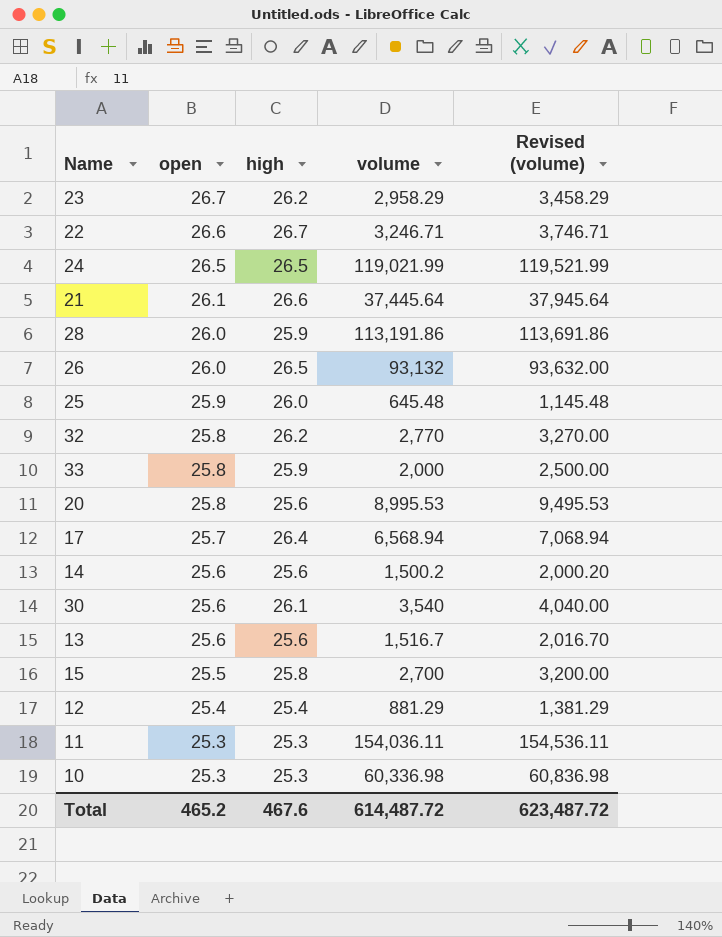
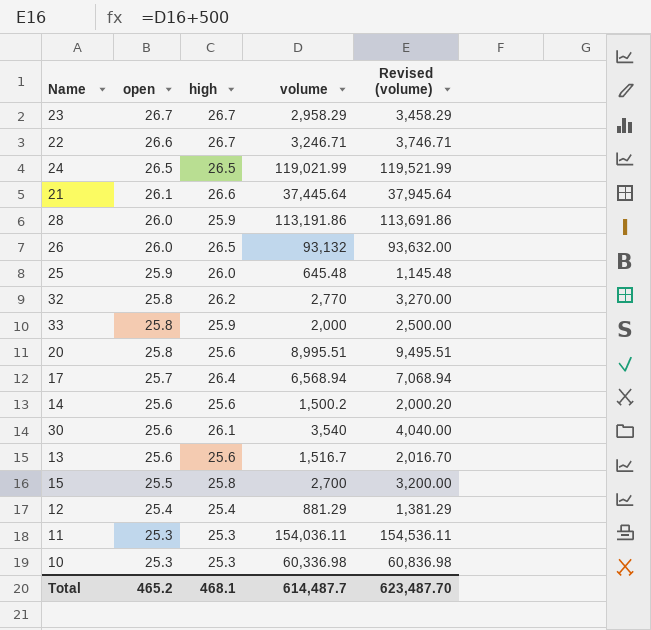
23 | high: 26.2 -> 26.7
20 | volume: 8,995.53 -> 8,995.51
20 | Revised (volume): 9,495.53 -> 9,495.51
Total | high: 467.6 -> 468.1
Total | volume: 614,487.72 -> 614,487.7
Total | Revised (volume): 623,487.72 -> 623,487.70

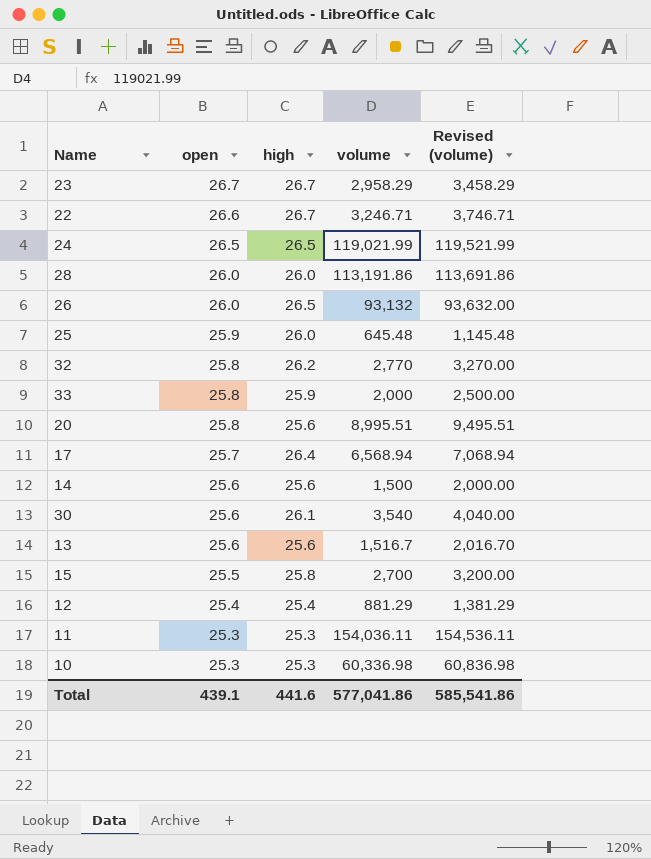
row 21: 26.1 | 26.6 | 37,445.64 | 37,945.64 -> none
28 | high: 25.9 -> 26.0
14 | volume: 1,500.2 -> 1,500
14 | Revised (volume): 2,000.20 -> 2,000.00
Total | open: 465.2 -> 439.1
Total | high: 468.1 -> 441.6
Total | volume: 614,487.7 -> 577,041.86
Total | Revised (volume): 623,487.70 -> 585,541.86

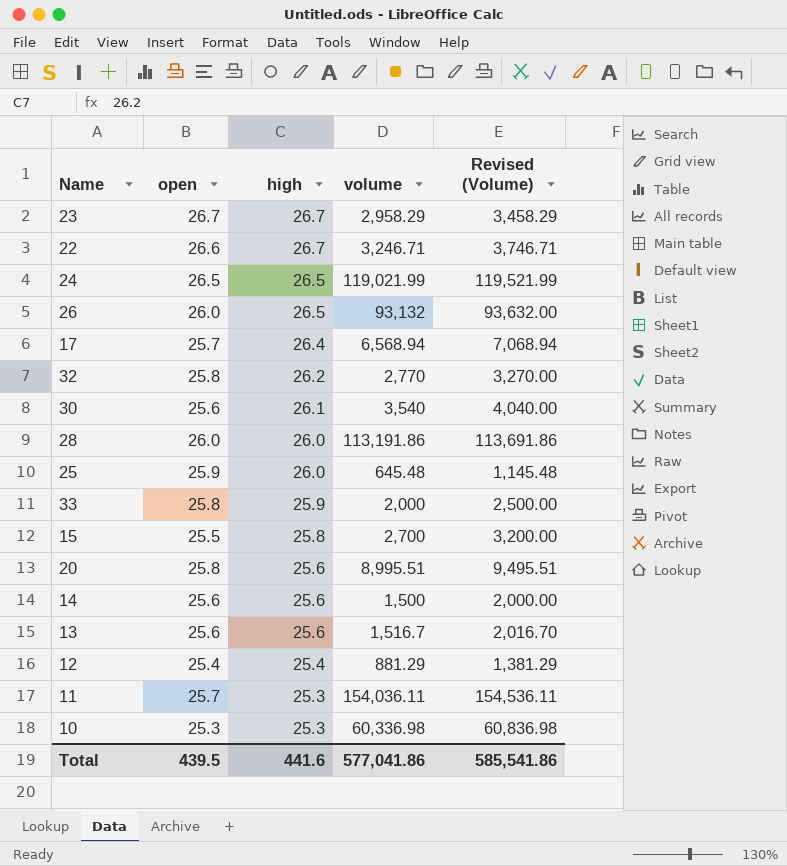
row order: open descending -> high descending
column name: Revised (volume) -> Revised (Volume)
11 | open: 25.3 -> 25.7
Total | open: 439.1 -> 439.5

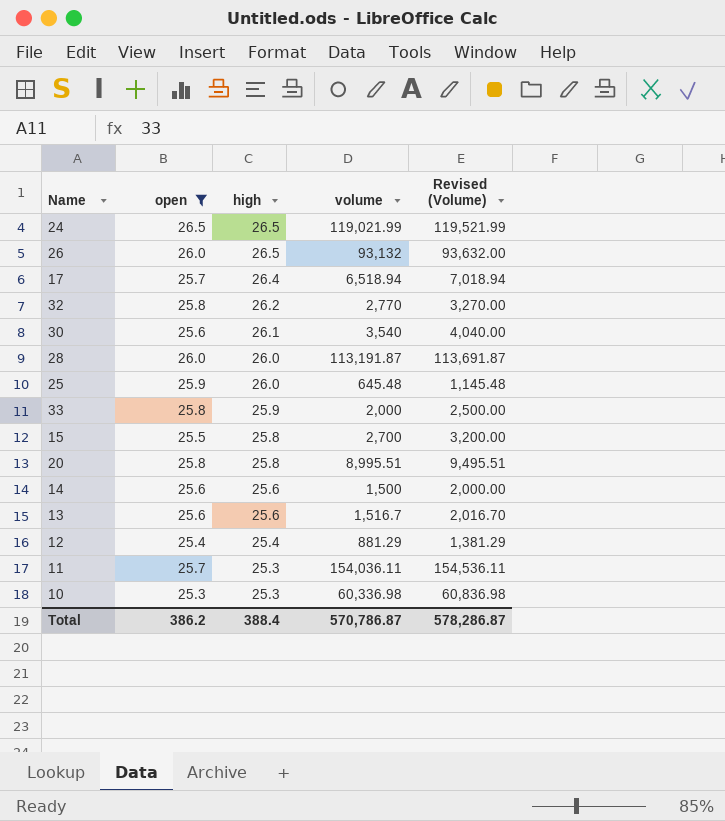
filter: none -> open <= 26.5
17 | volume: 6,568.94 -> 6,518.94
17 | Revised (Volume): 7,068.94 -> 7,018.94
28 | volume: 113,191.86 -> 113,191.87
28 | Revised (Volume): 113,691.86 -> 113,691.87
20 | high: 25.6 -> 25.8
Total | open: 439.5 -> 386.2
Total | high: 441.6 -> 388.4
Total | volume: 577,041.86 -> 570,786.87
Total | Revised (Volume): 585,541.86 -> 578,286.87

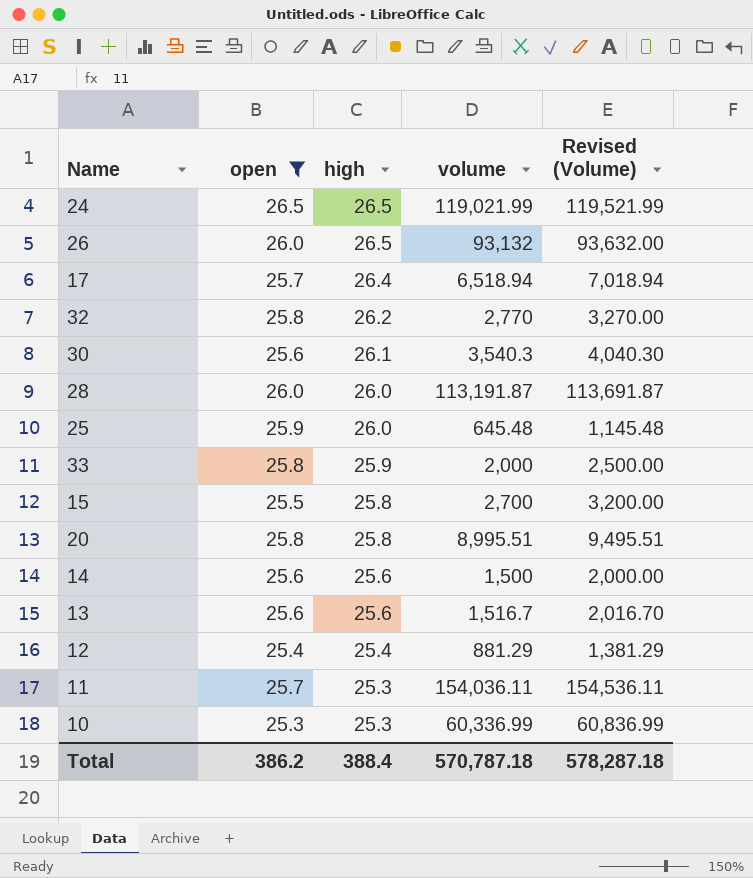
30 | volume: 3,540 -> 3,540.3
30 | Revised (Volume): 4,040.00 -> 4,040.30
10 | volume: 60,336.98 -> 60,336.99
10 | Revised (Volume): 60,836.98 -> 60,836.99
Total | volume: 570,786.87 -> 570,787.18
Total | Revised (Volume): 578,286.87 -> 578,287.18

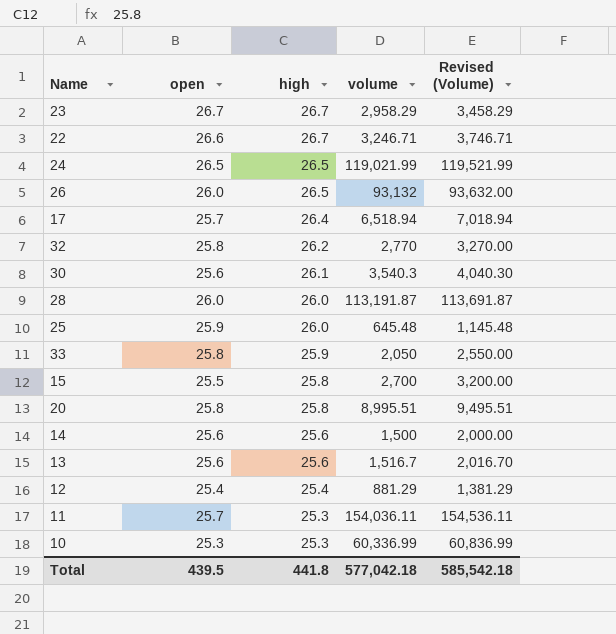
filter: open <= 26.5 -> none
33 | volume: 2,000 -> 2,050
33 | Revised (Volume): 2,500.00 -> 2,550.00
Total | open: 386.2 -> 439.5
Total | high: 388.4 -> 441.8
Total | volume: 570,787.18 -> 577,042.18
Total | Revised (Volume): 578,287.18 -> 585,542.18

